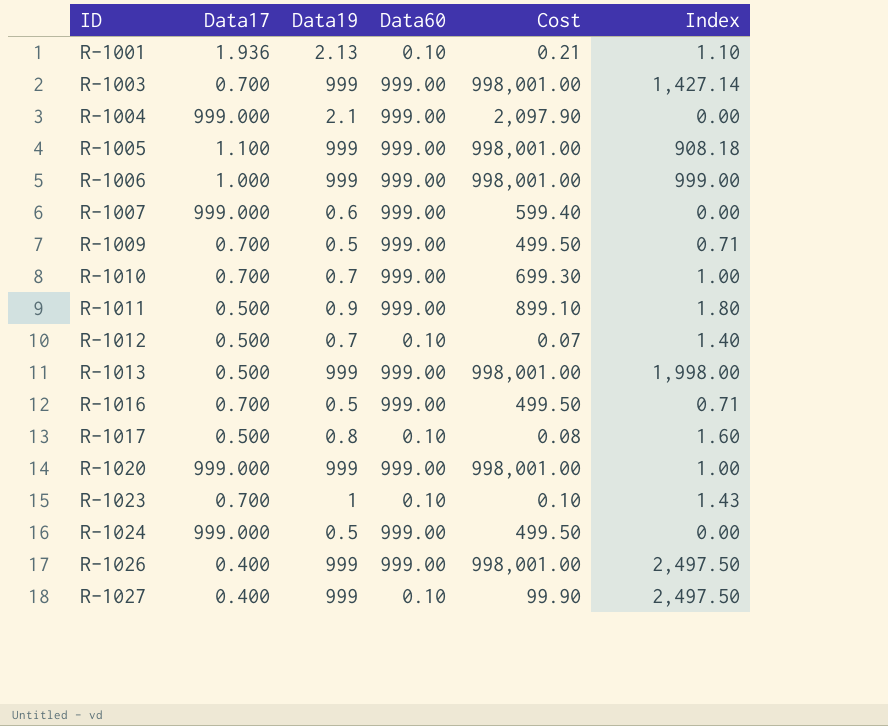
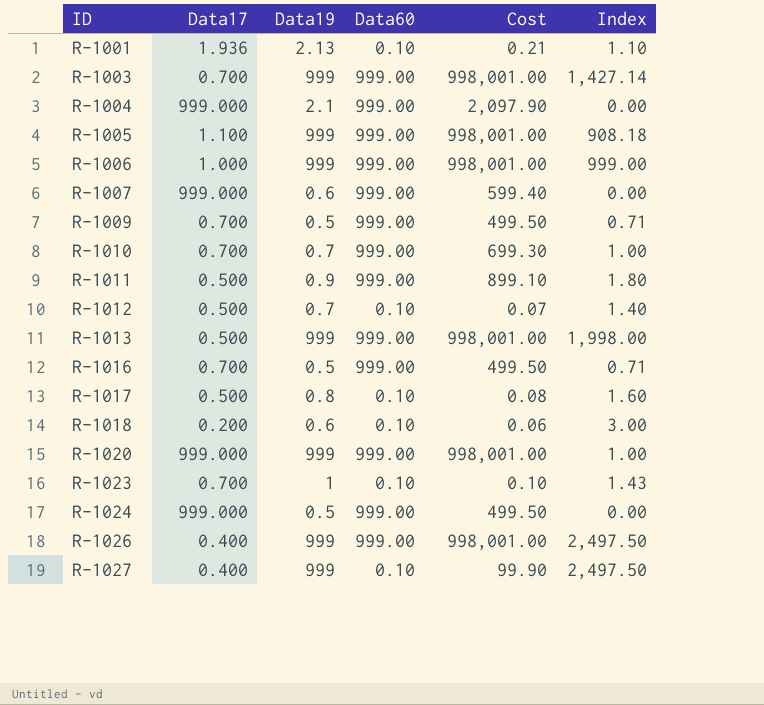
row R-1018: none -> 0.200 | 0.6 | 0.10 | 0.06 | 3.00

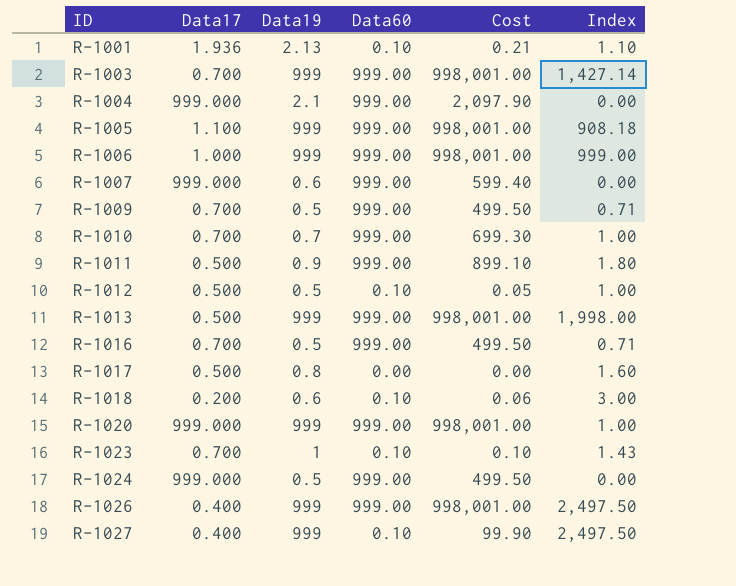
R-1012 | Data19: 0.7 -> 0.5
R-1012 | Cost: 0.07 -> 0.05
R-1012 | Index: 1.40 -> 1.00
R-1017 | Data60: 0.10 -> 0.00
R-1017 | Cost: 0.08 -> 0.00

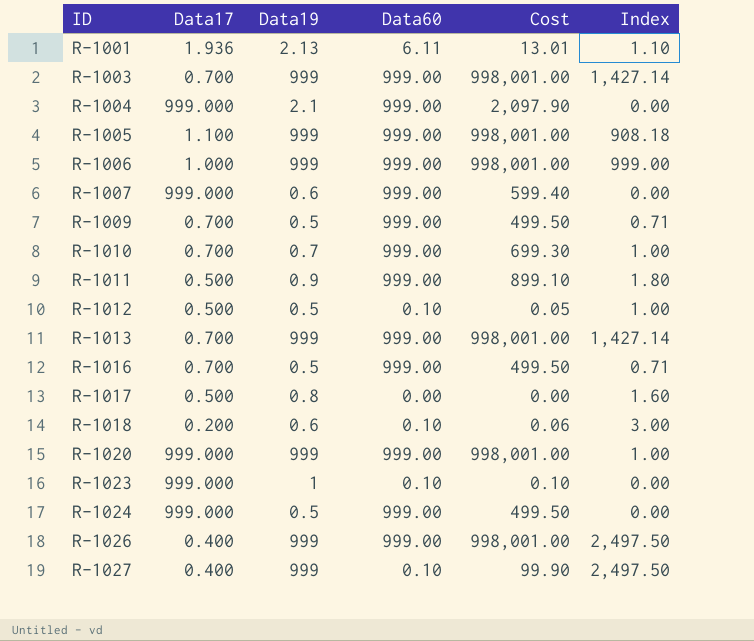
R-1001 | Data60: 0.10 -> 6.11
R-1001 | Cost: 0.21 -> 13.01
R-1013 | Data17: 0.500 -> 0.700
R-1013 | Index: 1,998.00 -> 1,427.14
R-1023 | Data17: 0.700 -> 999.000
R-1023 | Index: 1.43 -> 0.00

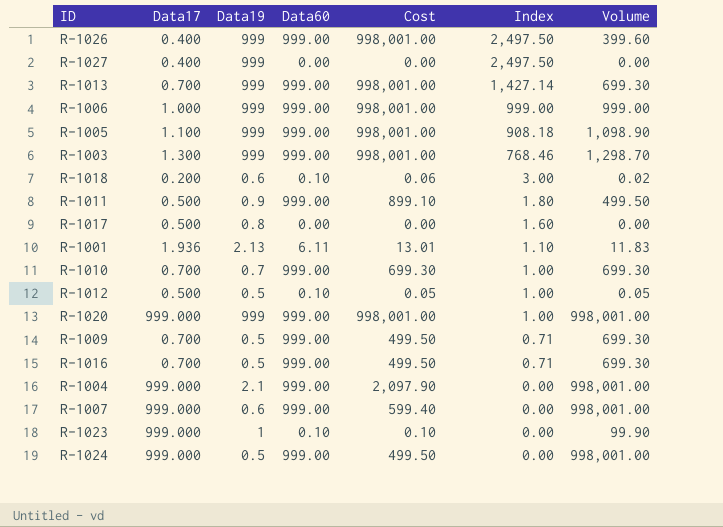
row order: ID ascending -> Index descending
column Volume | formula: none -> [Data17] * [Data60]
R-1027 | Data60: 0.10 -> 0.00
R-1027 | Cost: 99.90 -> 0.00
R-1003 | Data17: 0.700 -> 1.300
R-1003 | Index: 1,427.14 -> 768.46

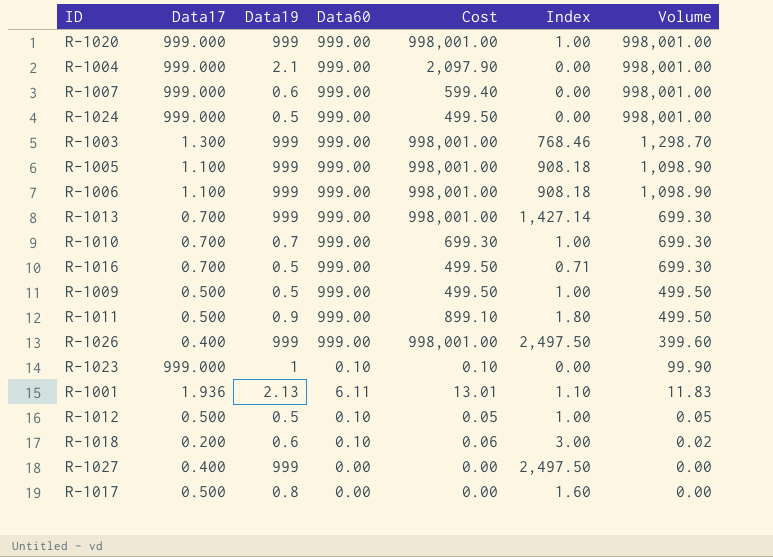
row order: Index descending -> Volume descending
R-1006 | Data17: 1.000 -> 1.100
R-1006 | Index: 999.00 -> 908.18
R-1006 | Volume: 999.00 -> 1,098.90
R-1009 | Data17: 0.700 -> 0.500
R-1009 | Index: 0.71 -> 1.00
R-1009 | Volume: 699.30 -> 499.50

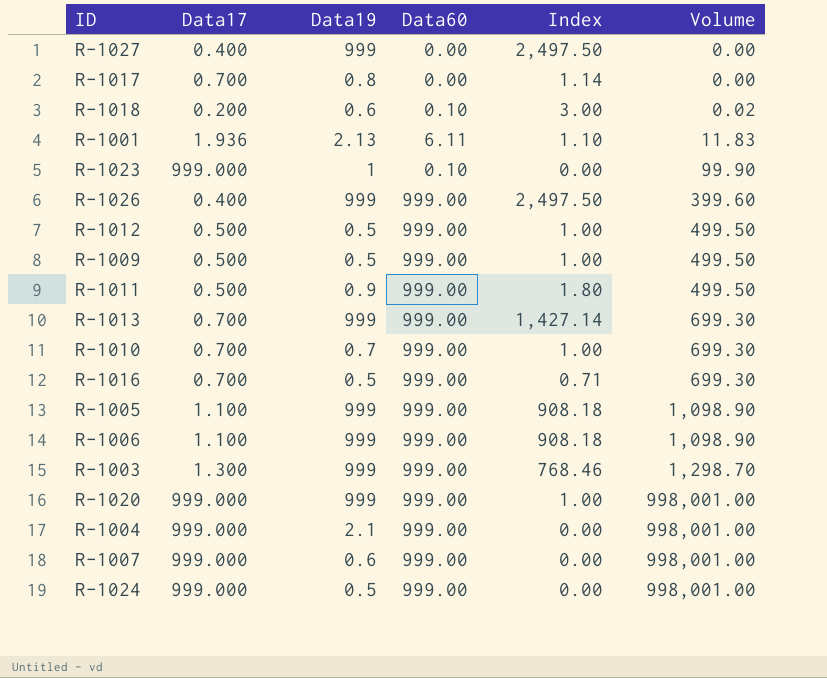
row order: Volume descending -> Volume ascending
column Cost | formula: [Data19] * [Data60] -> none
R-1017 | Data17: 0.500 -> 0.700
R-1017 | Index: 1.60 -> 1.14
R-1012 | Data60: 0.10 -> 999.00
R-1012 | Volume: 0.05 -> 499.50

